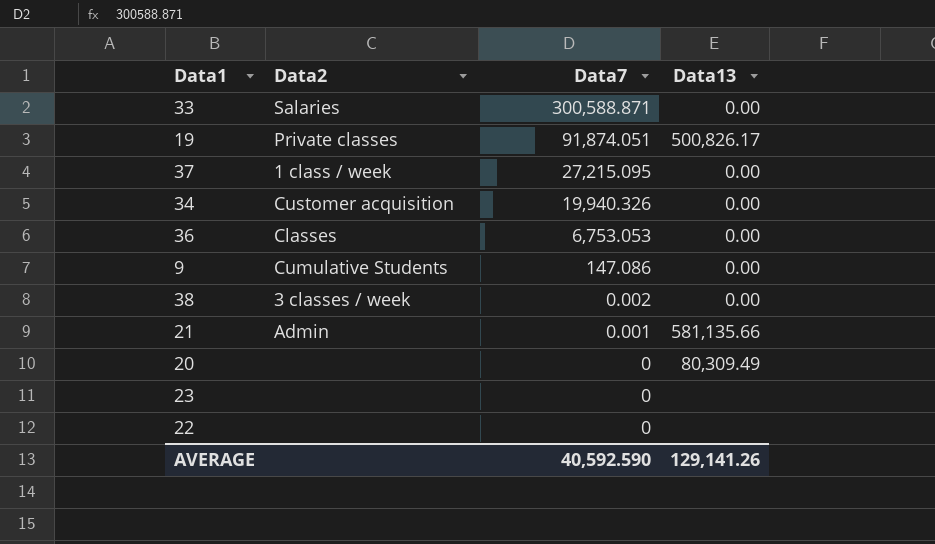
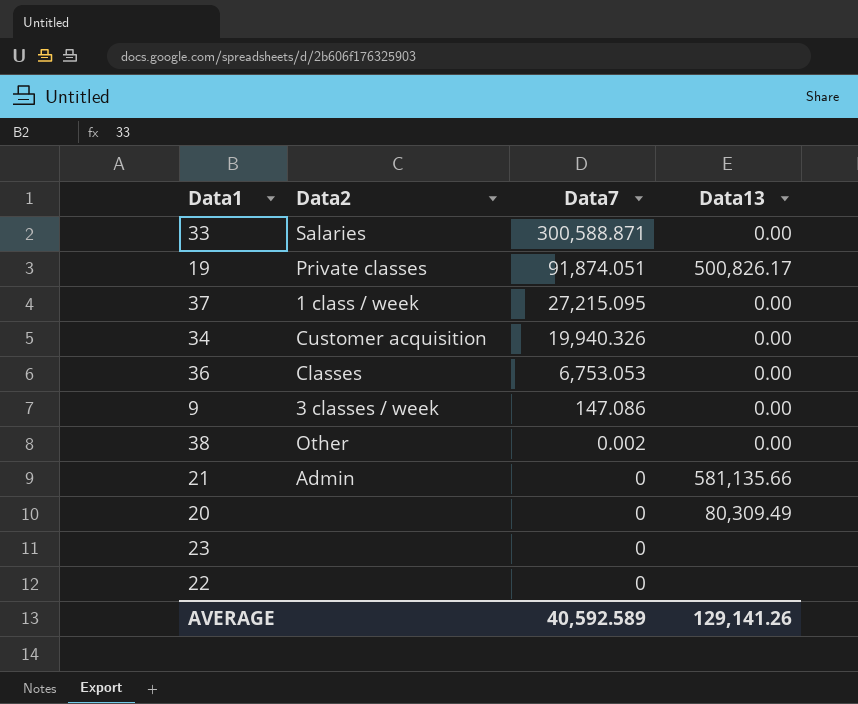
9 | Data2: Cumulative Students -> 3 classes / week
38 | Data2: 3 classes / week -> Other
21 | Data7: 0.001 -> 0
AVERAGE | Data7: 40,592.590 -> 40,592.589

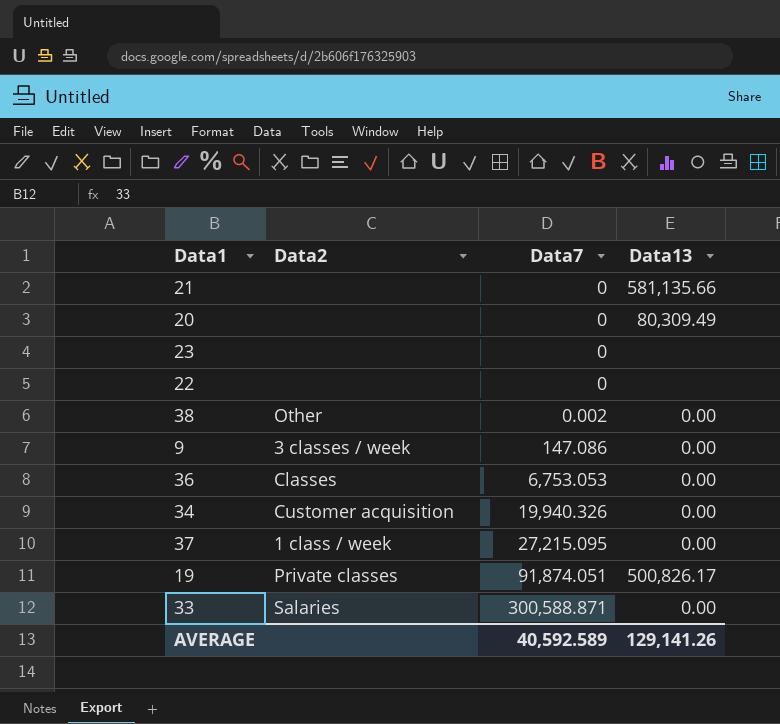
row order: Data7 descending -> Data7 ascending
21 | Data2: Admin -> none

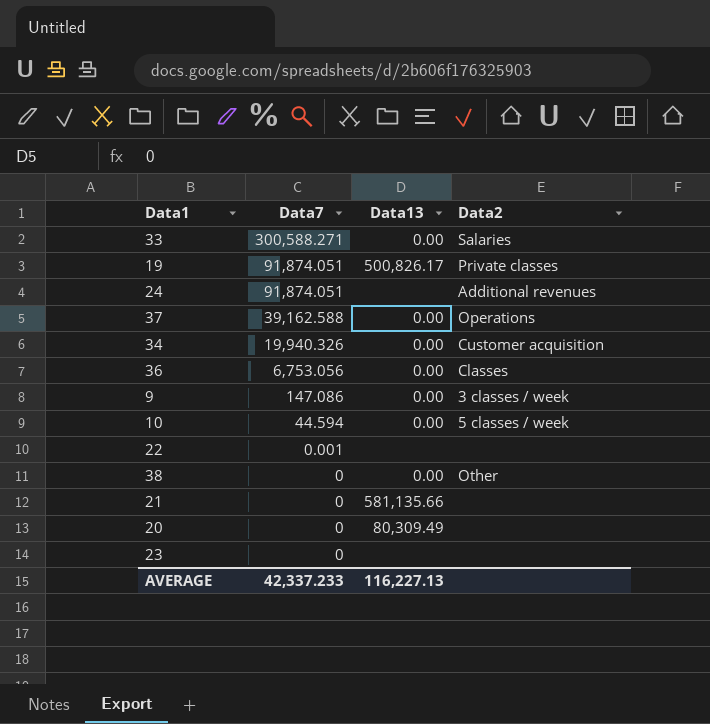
row order: Data7 ascending -> Data7 descending
column Data2 | position: 2 -> 4
33 | Data7: 300,588.871 -> 300,588.271
row 24: none -> 91,874.051 | none | Additional revenues
37 | Data7: 27,215.095 -> 39,162.588
37 | Data2: 1 class / week -> Operations
36 | Data7: 6,753.053 -> 6,753.056
row 10: none -> 44.594 | 0.00 | 5 classes / week
22 | Data7: 0 -> 0.001
38 | Data7: 0.002 -> 0
AVERAGE | Data7: 40,592.589 -> 42,337.233
AVERAGE | Data13: 129,141.26 -> 116,227.13

